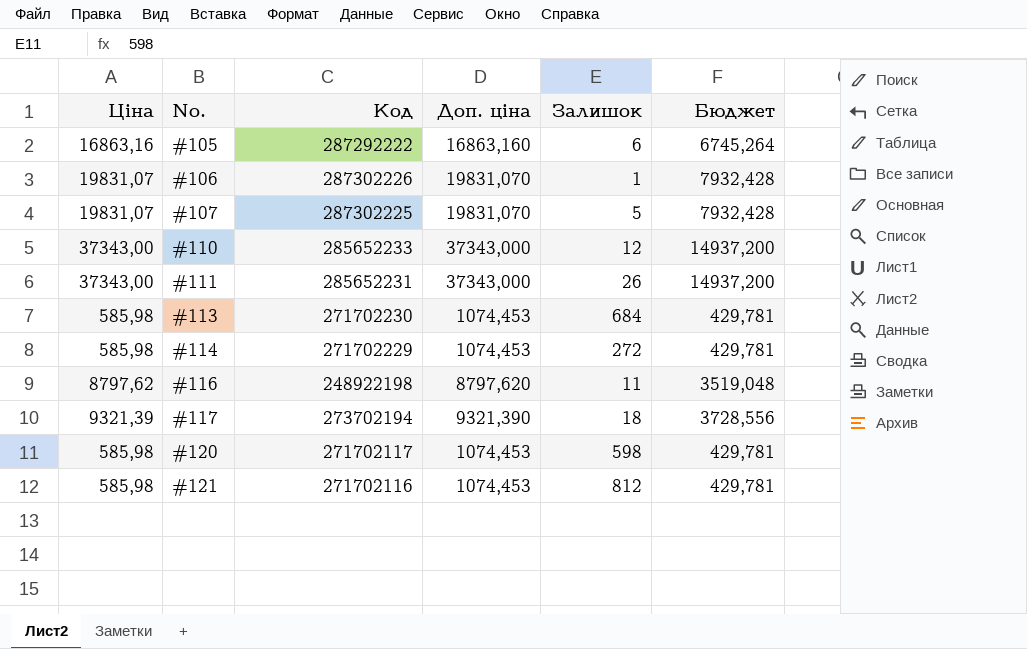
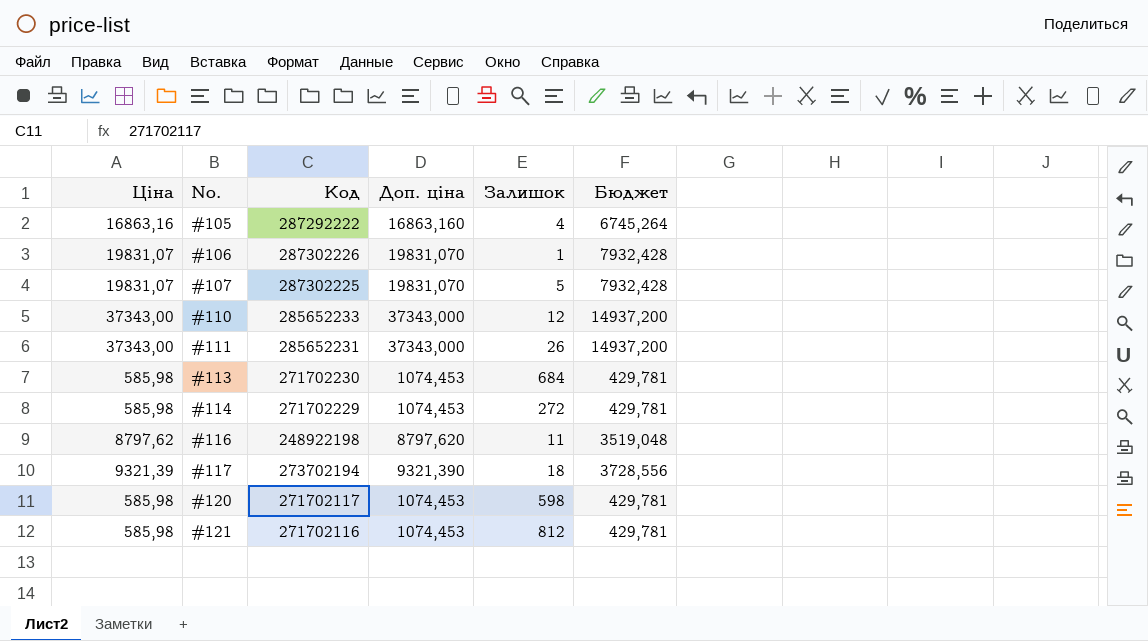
#105 | Залишок: 6 -> 4

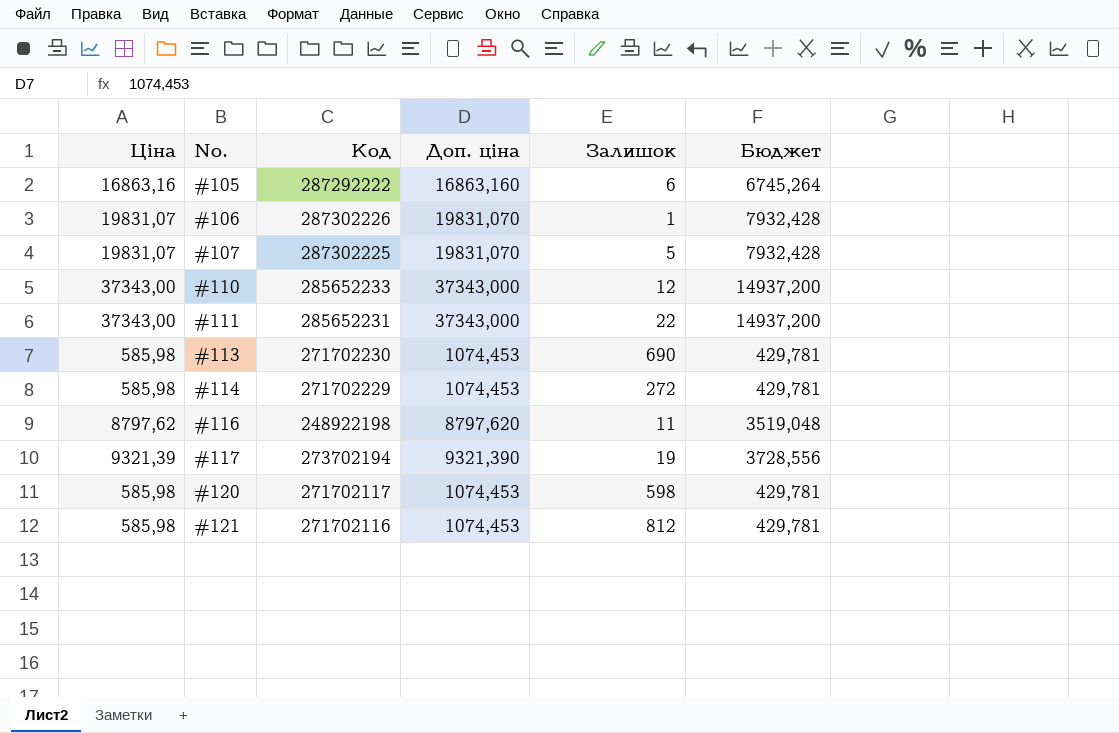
#105 | Залишок: 4 -> 6
#111 | Залишок: 26 -> 22
#113 | Залишок: 684 -> 690
#117 | Залишок: 18 -> 19

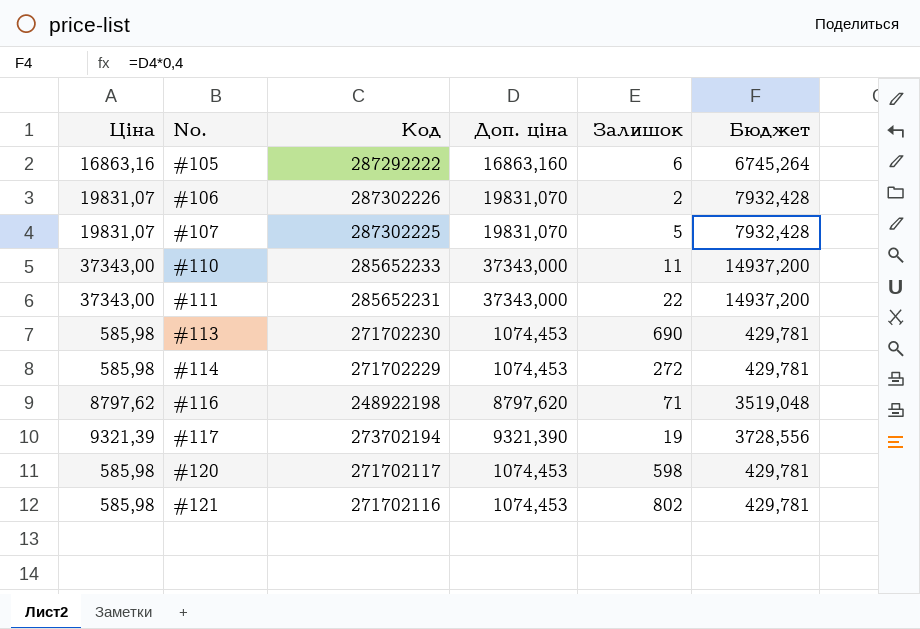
#106 | Залишок: 1 -> 2
#110 | Залишок: 12 -> 11
#116 | Залишок: 11 -> 71
#121 | Залишок: 812 -> 802

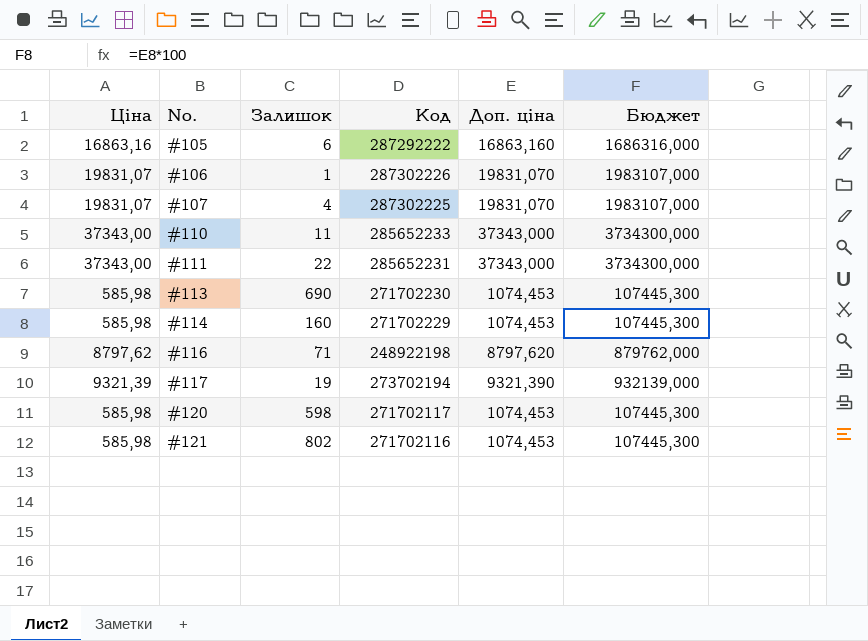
column Залишок | position: 5 -> 3
column Бюджет | formula: [Доп. ціна] * 0,4 -> [Доп. ціна] * 100
#106 | Залишок: 2 -> 1
#107 | Залишок: 5 -> 4
#114 | Залишок: 272 -> 160

